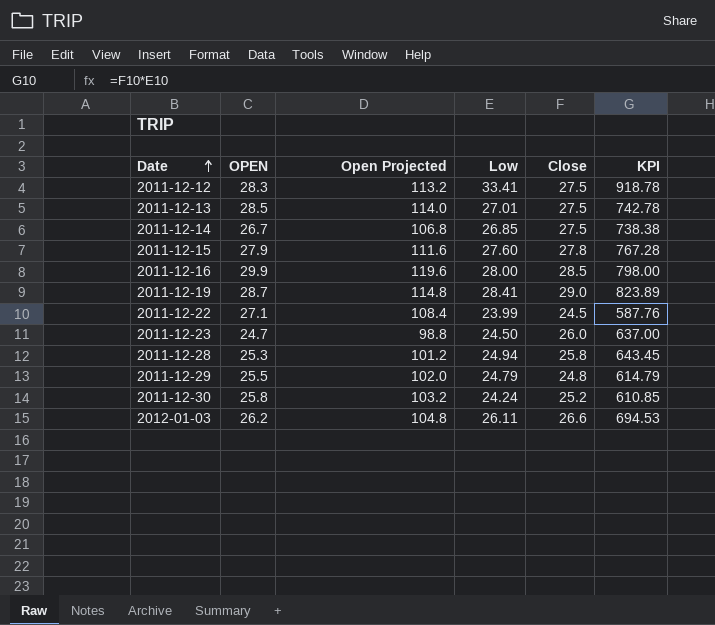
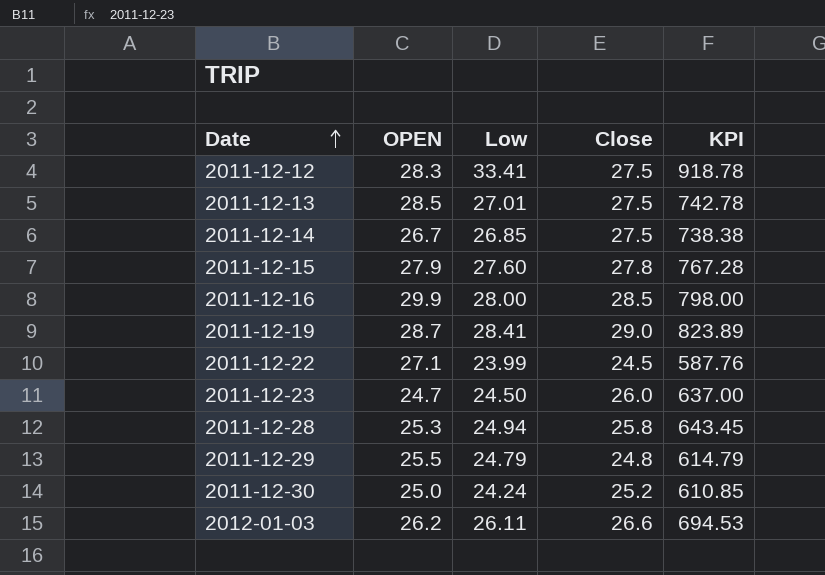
column Open Projected | formula: [OPEN] * 4 -> none
2011-12-30 | OPEN: 25.8 -> 25.0

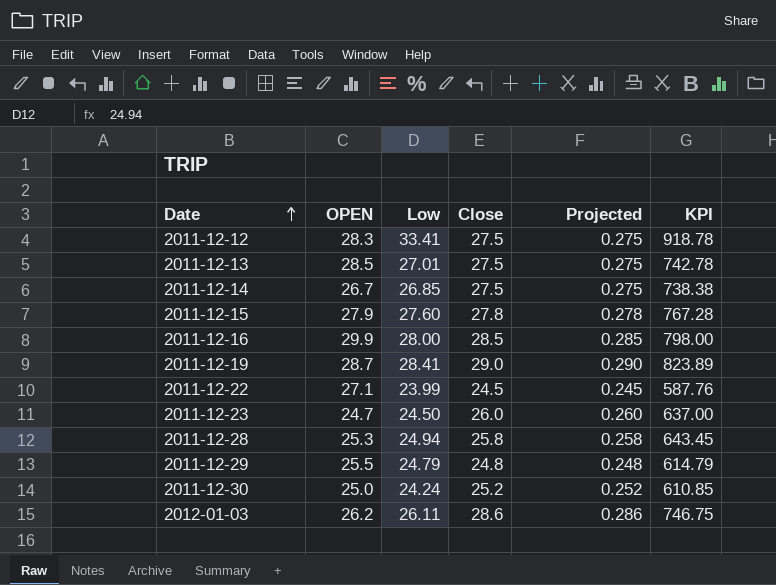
column Projected | formula: none -> [Close] * 0.01
2012-01-03 | Close: 26.6 -> 28.6
2012-01-03 | KPI: 694.53 -> 746.75

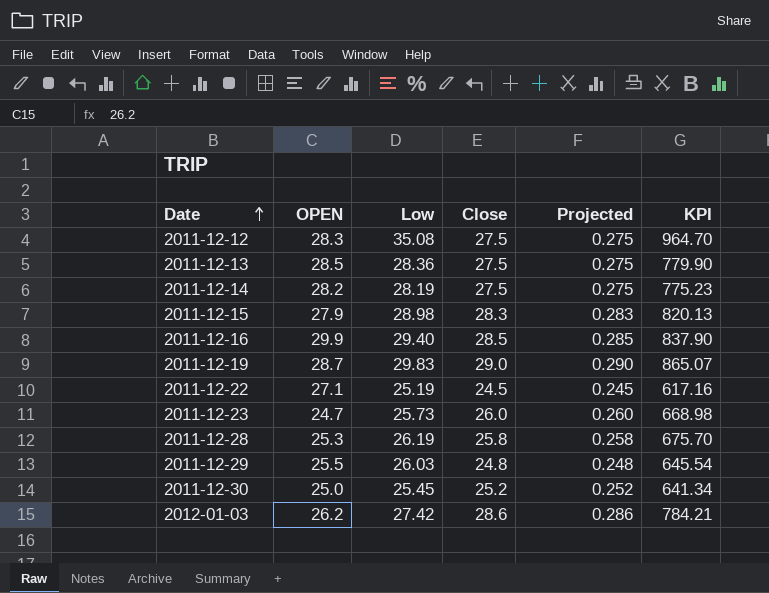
2011-12-12 | Low: 33.41 -> 35.08
2011-12-12 | KPI: 918.78 -> 964.70
2011-12-13 | Low: 27.01 -> 28.36
2011-12-13 | KPI: 742.78 -> 779.90
2011-12-14 | OPEN: 26.7 -> 28.2
2011-12-14 | Low: 26.85 -> 28.19
2011-12-14 | KPI: 738.38 -> 775.23
2011-12-15 | Low: 27.60 -> 28.98
2011-12-15 | Close: 27.8 -> 28.3
2011-12-15 | Projected: 0.278 -> 0.283
2011-12-15 | KPI: 767.28 -> 820.13
2011-12-16 | Low: 28.00 -> 29.40
2011-12-16 | KPI: 798.00 -> 837.90
2011-12-19 | Low: 28.41 -> 29.83
2011-12-19 | KPI: 823.89 -> 865.07
2011-12-22 | Low: 23.99 -> 25.19
2011-12-22 | KPI: 587.76 -> 617.16
2011-12-23 | Low: 24.50 -> 25.73
2011-12-23 | KPI: 637.00 -> 668.98
2011-12-28 | Low: 24.94 -> 26.19
2011-12-28 | KPI: 643.45 -> 675.70
2011-12-29 | Low: 24.79 -> 26.03
2011-12-29 | KPI: 614.79 -> 645.54
2011-12-30 | Low: 24.24 -> 25.45
2011-12-30 | KPI: 610.85 -> 641.34
2012-01-03 | Low: 26.11 -> 27.42
2012-01-03 | KPI: 746.75 -> 784.21

